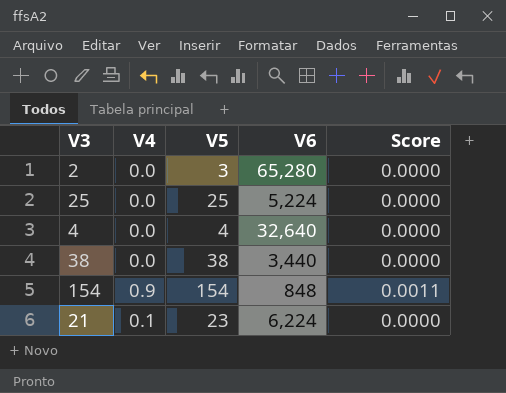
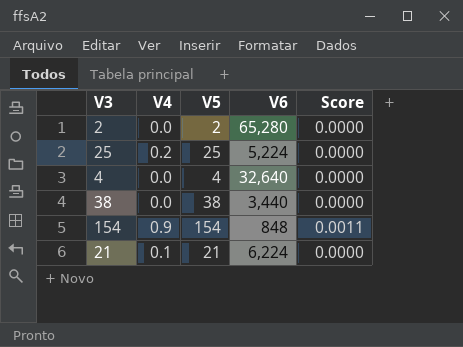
2 | V5: 3 -> 2
25 | V4: 0.0 -> 0.2
21 | V5: 23 -> 21

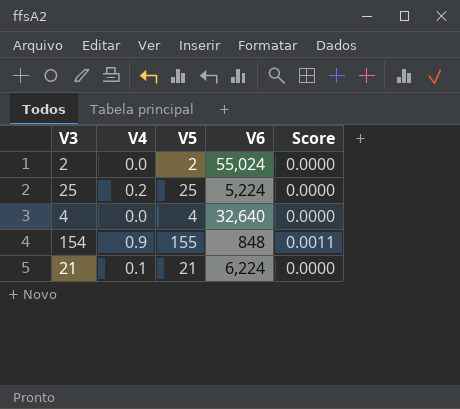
row 38: 0.0 | 38 | 3,440 | 0.0000 -> none
2 | V6: 65,280 -> 55,024
154 | V5: 154 -> 155

